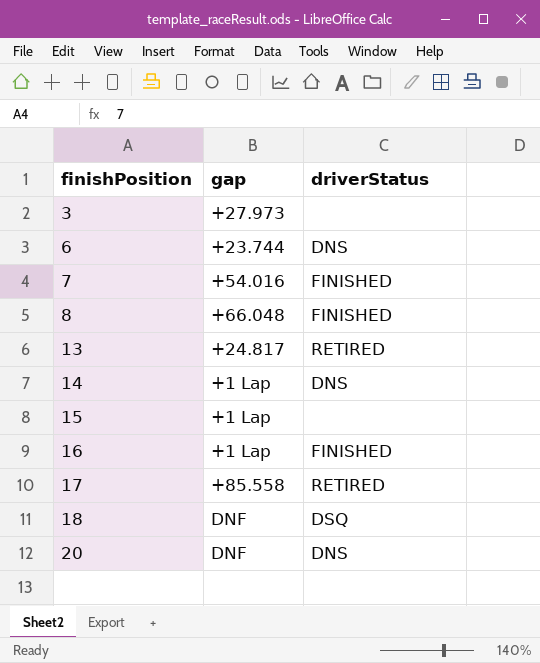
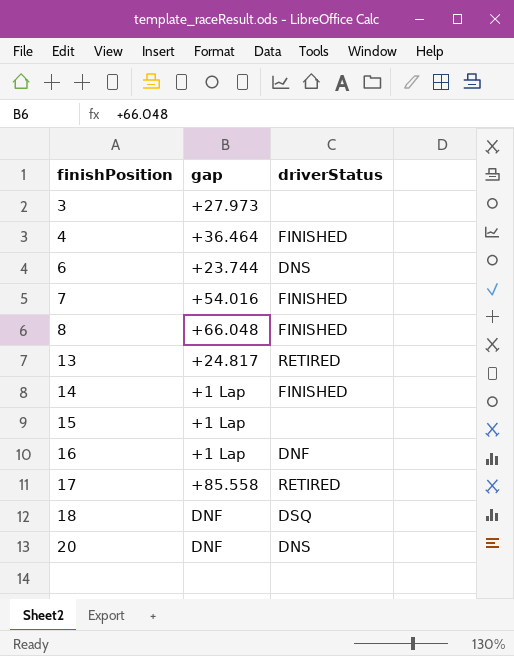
row 4: none -> +36.464 | FINISHED
14 | driverStatus: DNS -> FINISHED
16 | driverStatus: FINISHED -> DNF

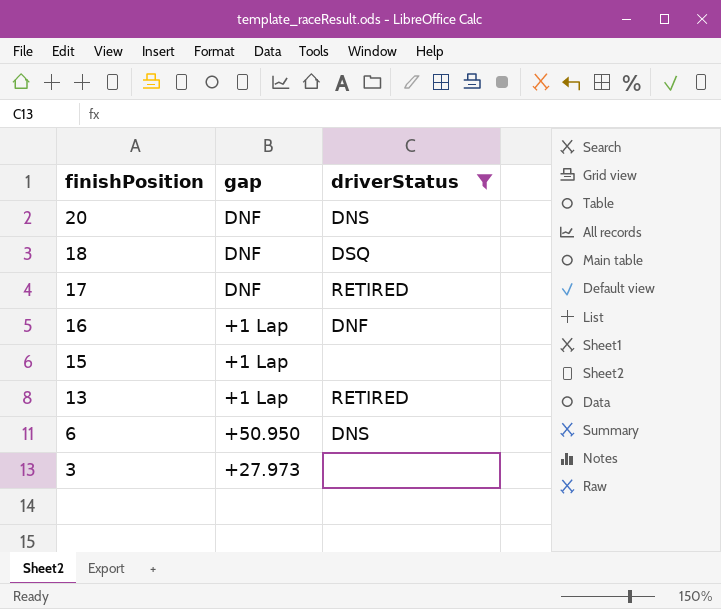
filter: none -> driverStatus != FINISHED
row order: finishPosition ascending -> finishPosition descending
17 | gap: +85.558 -> DNF
13 | gap: +24.817 -> +1 Lap
6 | gap: +23.744 -> +50.950

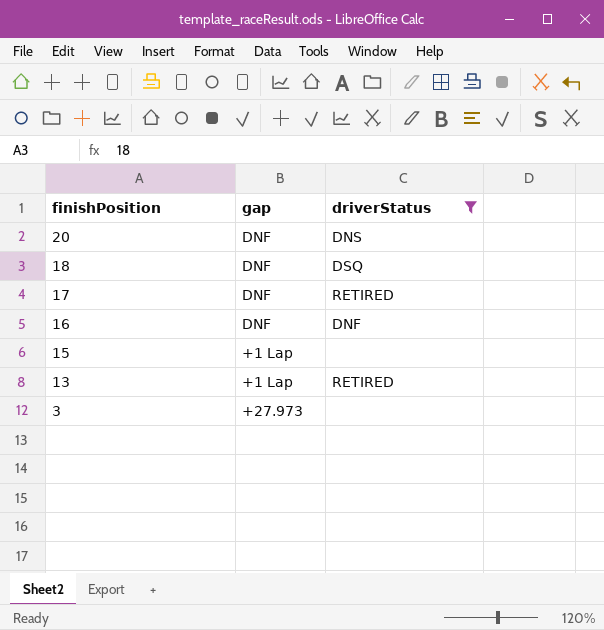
row 6: +50.950 | DNS -> none
16 | gap: +1 Lap -> DNF

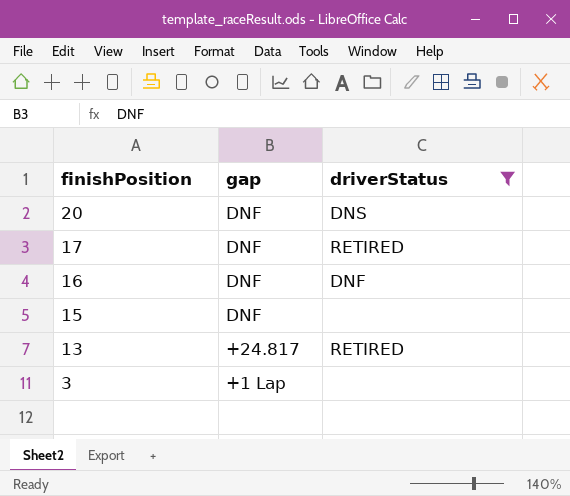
row 18: DNF | DSQ -> none
15 | gap: +1 Lap -> DNF
13 | gap: +1 Lap -> +24.817
3 | gap: +27.973 -> +1 Lap

